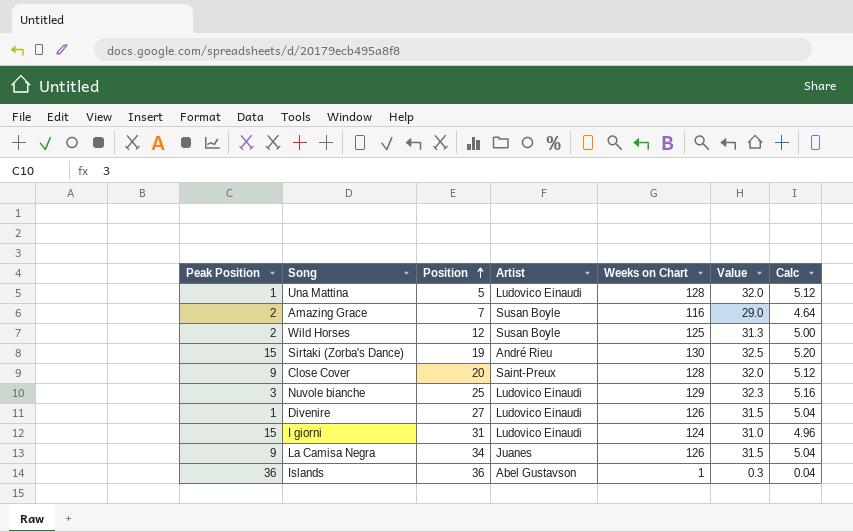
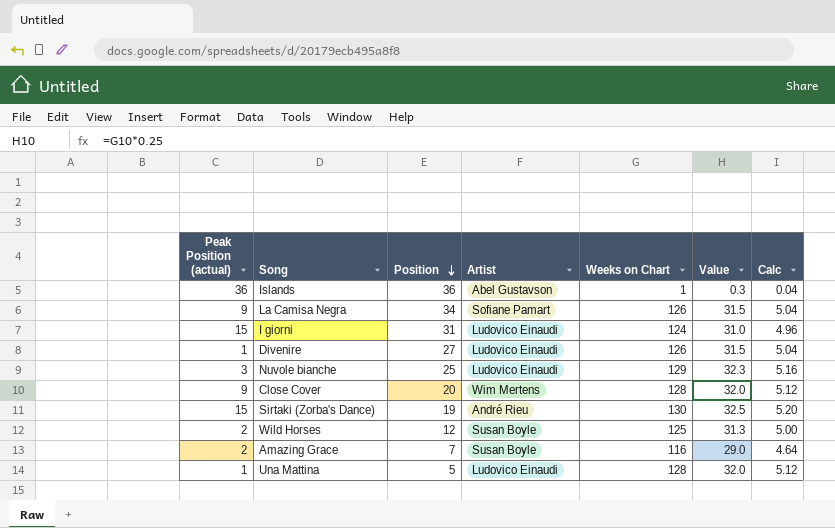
row order: Position ascending -> Position descending
column name: Peak Position -> Peak Position (actual)
La Camisa Negra | Artist: Juanes -> Sofiane Pamart
Close Cover | Artist: Saint-Preux -> Wim Mertens

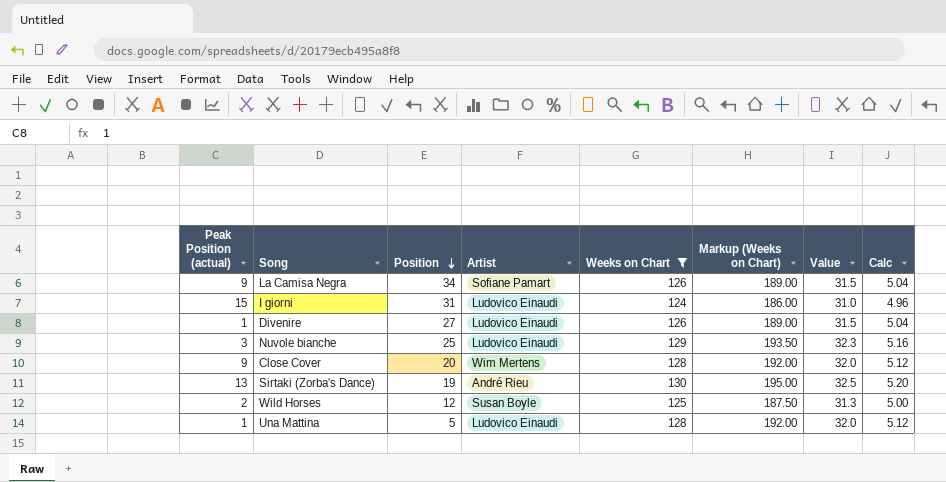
filter: none -> Weeks on Chart >= 124
column Markup (Weeks on Chart) | formula: none -> [Weeks on Chart] * 1.5
Sirtaki (Zorba's Dance) | Peak Position (actual): 15 -> 13

